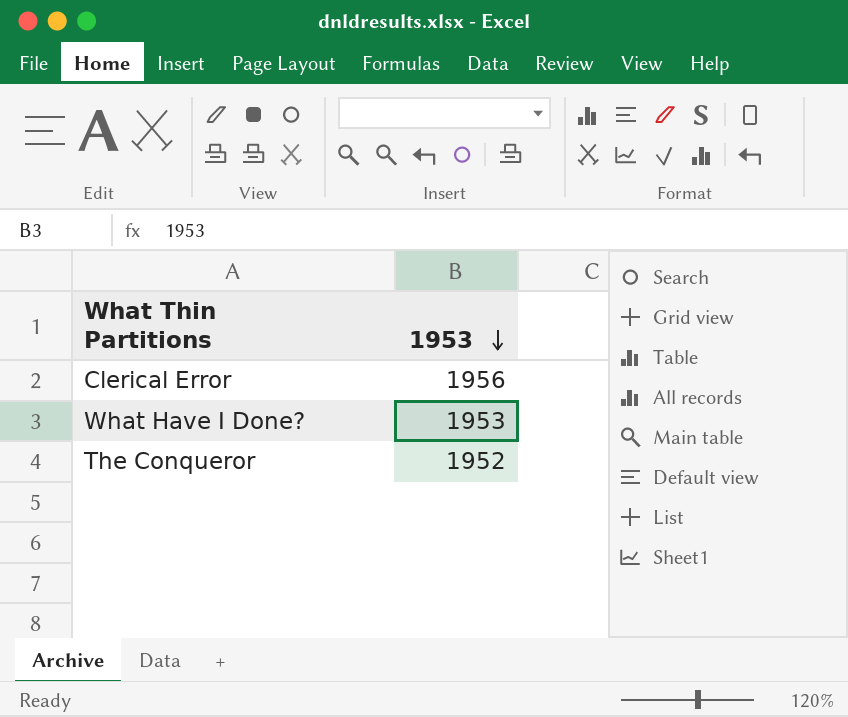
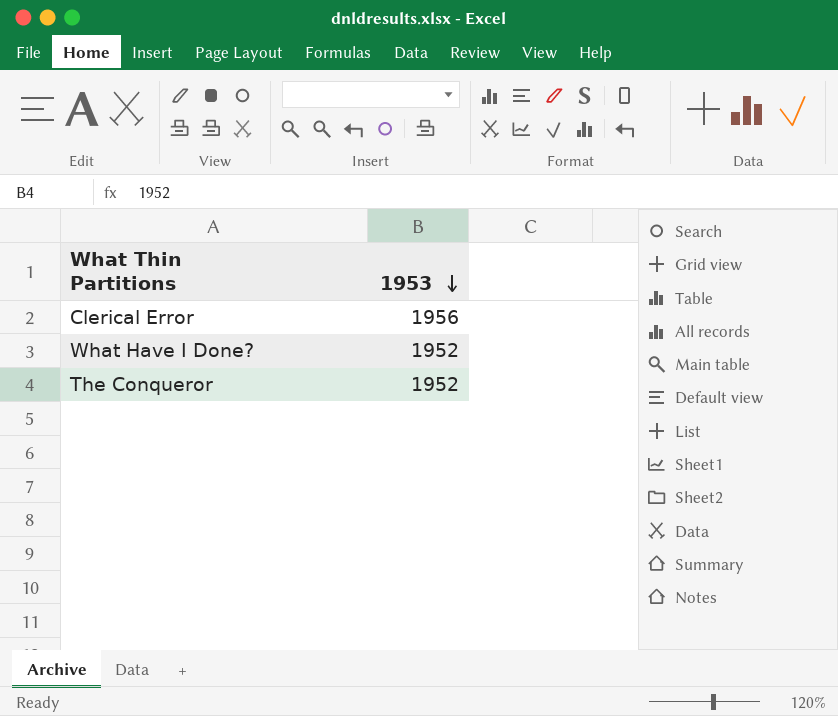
What Have I Done? | 1953: 1953 -> 1952

